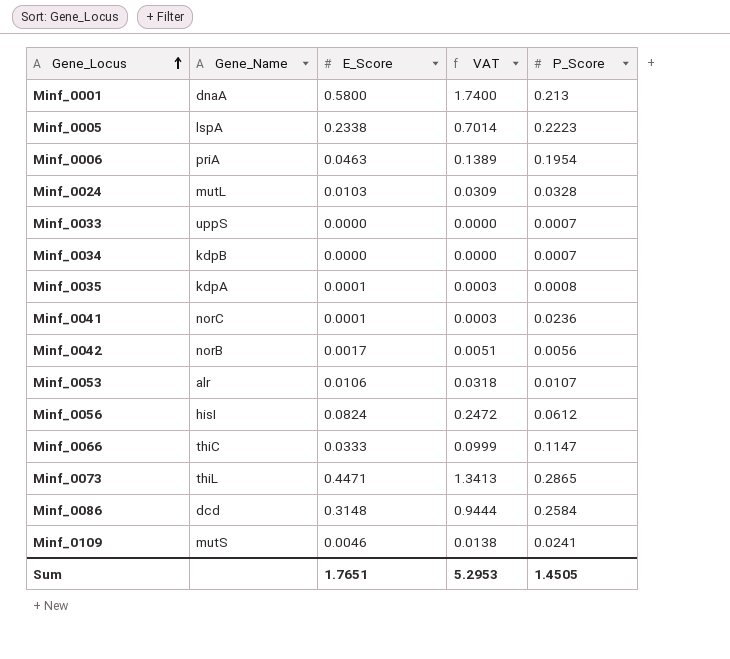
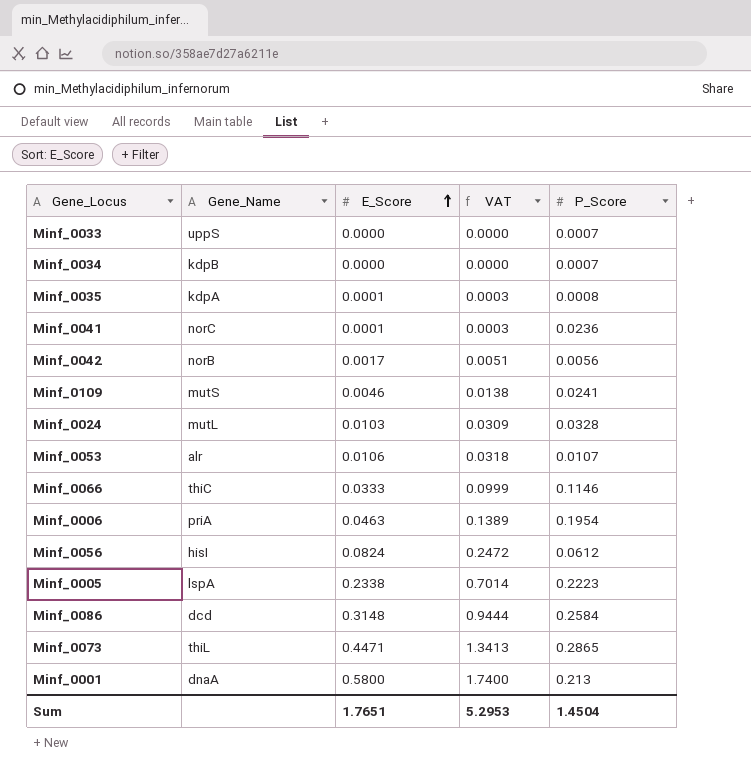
row order: Gene_Locus ascending -> E_Score ascending
Minf_0066 | P_Score: 0.1147 -> 0.1146
Sum | P_Score: 1.4505 -> 1.4504

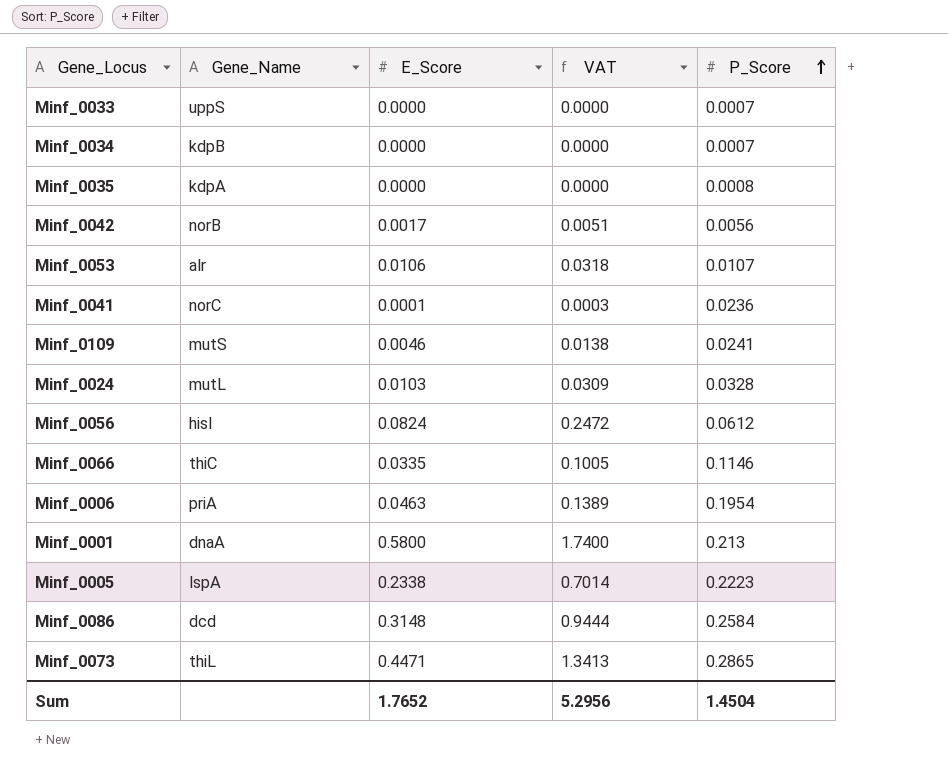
row order: E_Score ascending -> P_Score ascending
Minf_0035 | E_Score: 0.0001 -> 0.0000
Minf_0035 | VAT: 0.0003 -> 0.0000
Minf_0066 | E_Score: 0.0333 -> 0.0335
Minf_0066 | VAT: 0.0999 -> 0.1005
Sum | E_Score: 1.7651 -> 1.7652
Sum | VAT: 5.2953 -> 5.2956

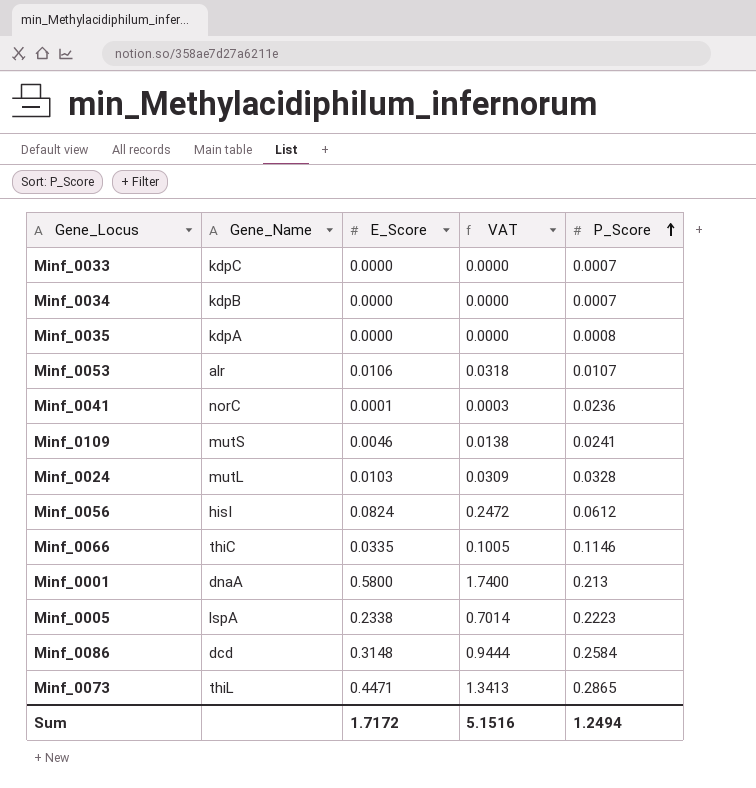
row Minf_0042: norB | 0.0017 | 0.0051 | 0.0056 -> none
row Minf_0006: priA | 0.0463 | 0.1389 | 0.1954 -> none
Minf_0033 | Gene_Name: uppS -> kdpC
Sum | E_Score: 1.7652 -> 1.7172
Sum | VAT: 5.2956 -> 5.1516
Sum | P_Score: 1.4504 -> 1.2494

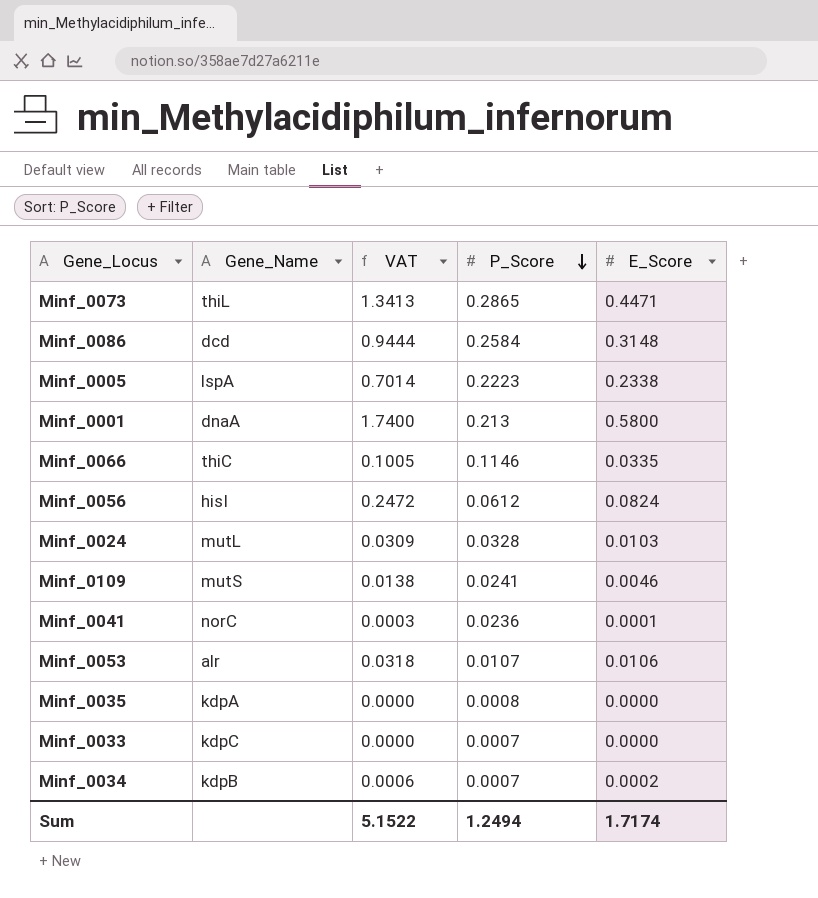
row order: P_Score ascending -> P_Score descending
column E_Score | position: 3 -> 5
Minf_0034 | VAT: 0.0000 -> 0.0006
Minf_0034 | E_Score: 0.0000 -> 0.0002
Sum | VAT: 5.1516 -> 5.1522
Sum | E_Score: 1.7172 -> 1.7174

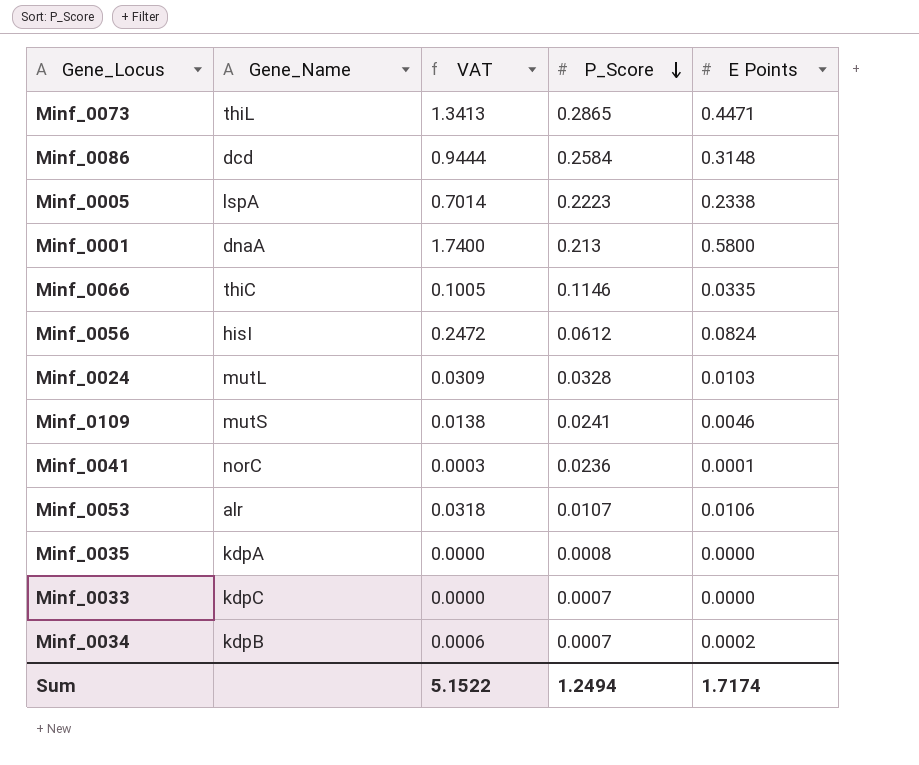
column name: E_Score -> E Points

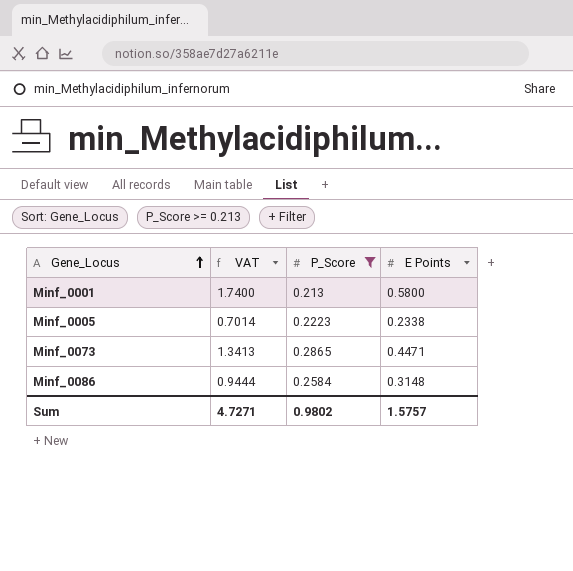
filter: none -> P_Score >= 0.213
row order: P_Score descending -> Gene_Locus ascending
column Gene_Name | position: 2 -> none
Sum | VAT: 5.1522 -> 4.7271
Sum | P_Score: 1.2494 -> 0.9802
Sum | E Points: 1.7174 -> 1.5757

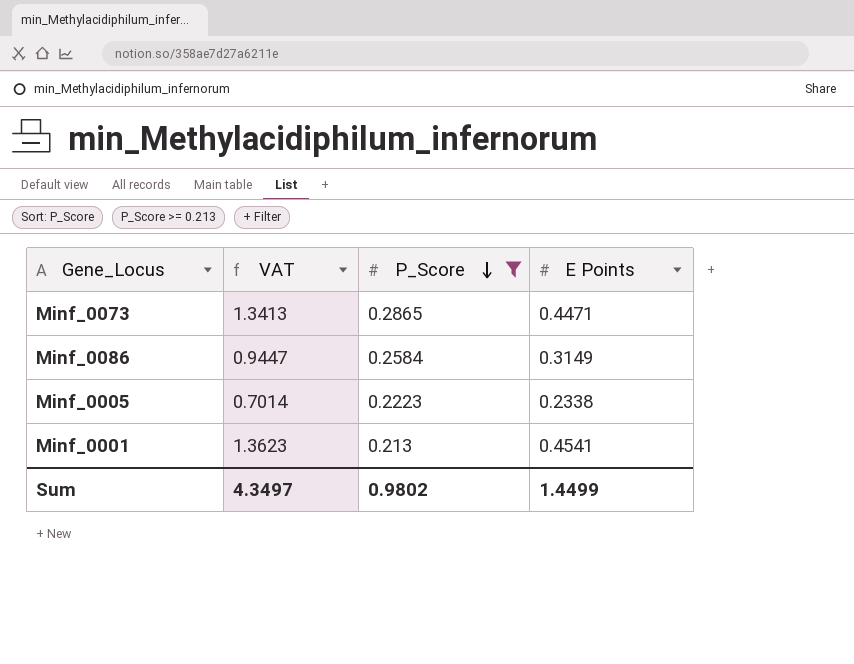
row order: Gene_Locus ascending -> P_Score descending
Minf_0086 | VAT: 0.9444 -> 0.9447
Minf_0086 | E Points: 0.3148 -> 0.3149
Minf_0001 | VAT: 1.7400 -> 1.3623
Minf_0001 | E Points: 0.5800 -> 0.4541
Sum | VAT: 4.7271 -> 4.3497
Sum | E Points: 1.5757 -> 1.4499

